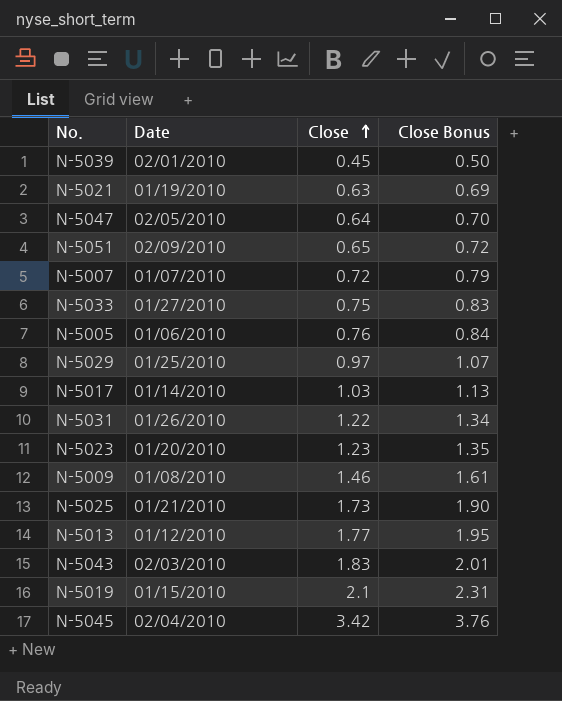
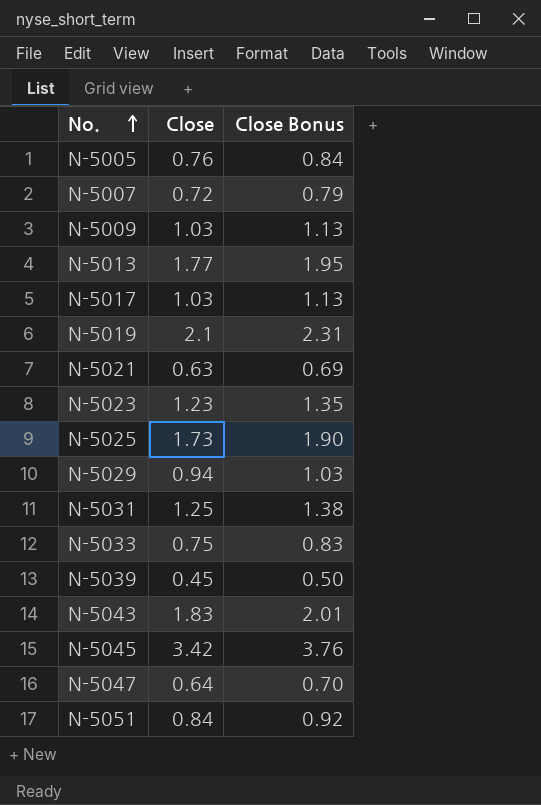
row order: Close ascending -> No. ascending
column Date | position: 2 -> none
N-5009 | Close: 1.46 -> 1.03
N-5009 | Close Bonus: 1.61 -> 1.13
N-5029 | Close: 0.97 -> 0.94
N-5029 | Close Bonus: 1.07 -> 1.03
N-5031 | Close: 1.22 -> 1.25
N-5031 | Close Bonus: 1.34 -> 1.38
N-5051 | Close: 0.65 -> 0.84
N-5051 | Close Bonus: 0.72 -> 0.92

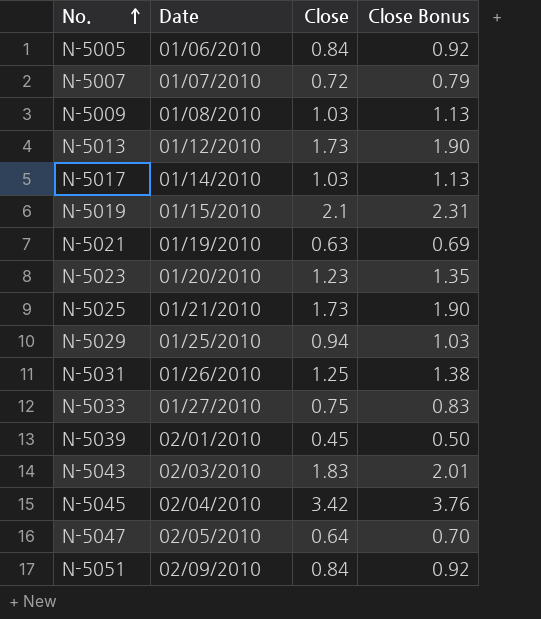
column Date | position: none -> 2
N-5005 | Close: 0.76 -> 0.84
N-5005 | Close Bonus: 0.84 -> 0.92
N-5013 | Close: 1.77 -> 1.73
N-5013 | Close Bonus: 1.95 -> 1.90

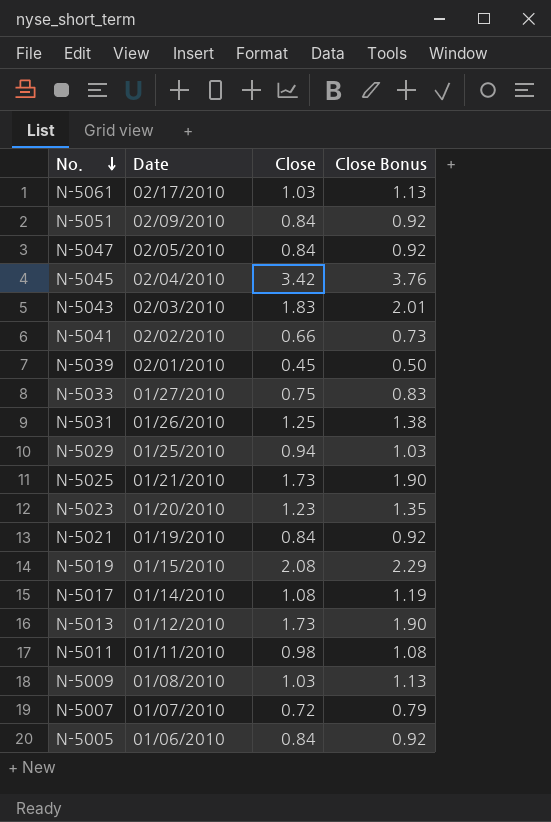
row order: No. ascending -> No. descending
row N-5061: none -> 02/17/2010 | 1.03 | 1.13
N-5047 | Close: 0.64 -> 0.84
N-5047 | Close Bonus: 0.70 -> 0.92
row N-5041: none -> 02/02/2010 | 0.66 | 0.73
N-5021 | Close: 0.63 -> 0.84
N-5021 | Close Bonus: 0.69 -> 0.92
N-5019 | Close: 2.1 -> 2.08
N-5019 | Close Bonus: 2.31 -> 2.29
N-5017 | Close: 1.03 -> 1.08
N-5017 | Close Bonus: 1.13 -> 1.19
row N-5011: none -> 01/11/2010 | 0.98 | 1.08

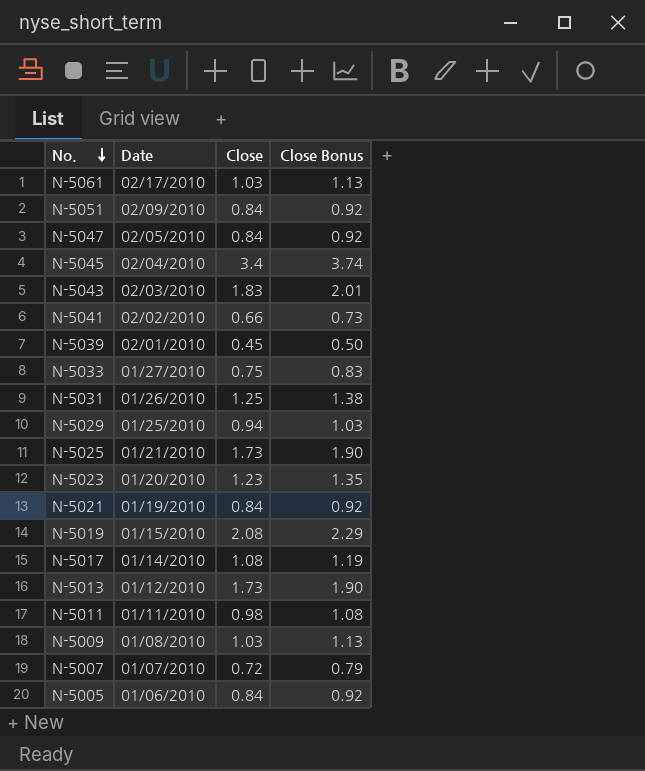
N-5045 | Close: 3.42 -> 3.4
N-5045 | Close Bonus: 3.76 -> 3.74

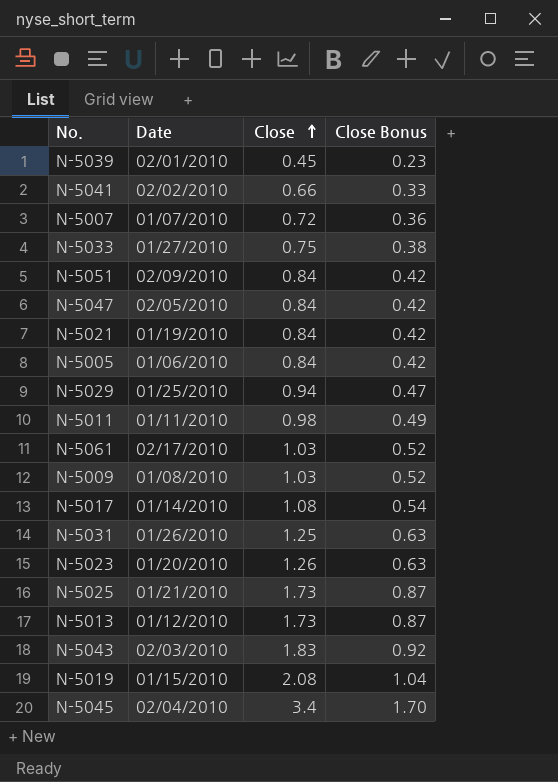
row order: No. descending -> Close ascending
column Close Bonus | formula: [Close] * 1.1 -> [Close] * 0.5
N-5023 | Close: 1.23 -> 1.26

